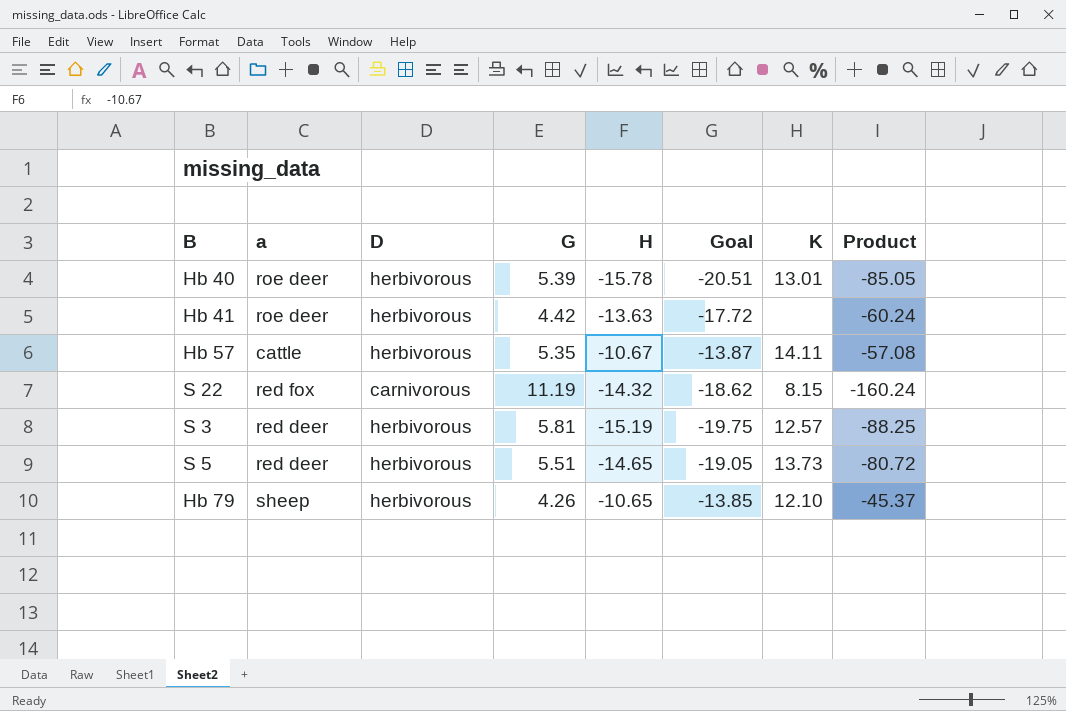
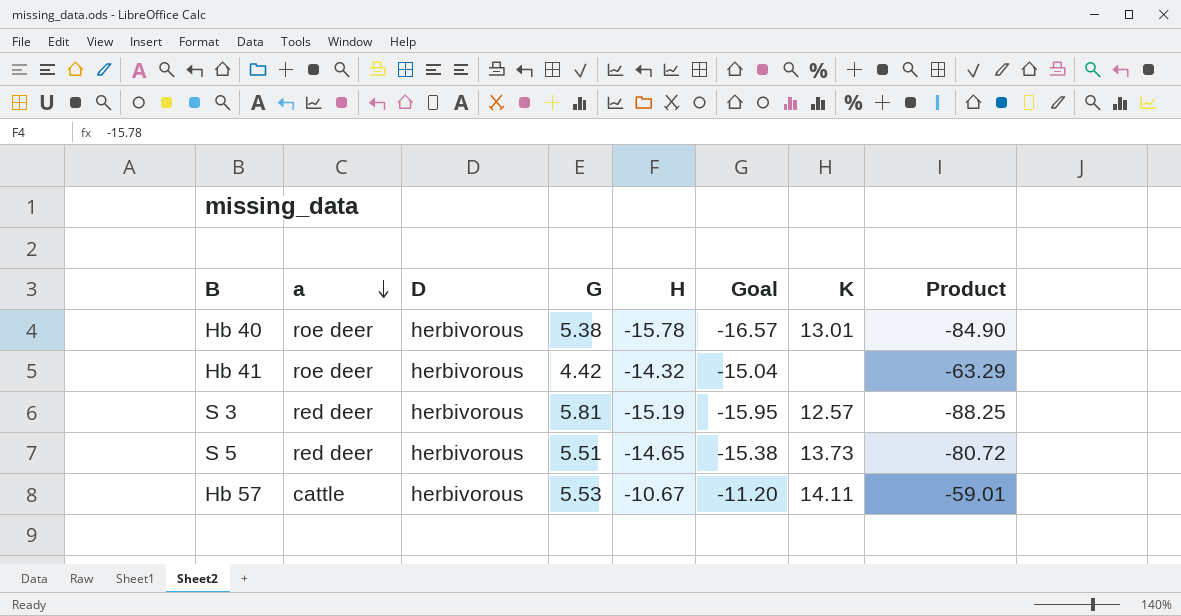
row order: none -> a descending
column Goal | formula: [H] * 1.3 -> [H] * 1.05
row S 22: red fox | carnivorous | 11.19 | -14.32 | -18.62 | 8.15 | -160.24 -> none
row Hb 79: sheep | herbivorous | 4.26 | -10.65 | -13.85 | 12.10 | -45.37 -> none
Hb 40 | G: 5.39 -> 5.38
Hb 40 | Product: -85.05 -> -84.90
Hb 41 | H: -13.63 -> -14.32
Hb 41 | Product: -60.24 -> -63.29
Hb 57 | G: 5.35 -> 5.53
Hb 57 | Product: -57.08 -> -59.01

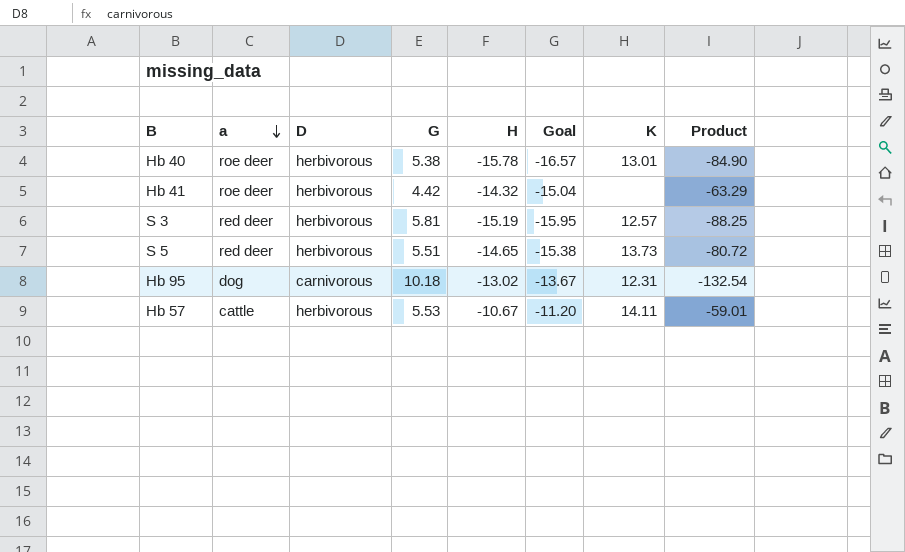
row Hb 95: none -> dog | carnivorous | 10.18 | -13.02 | -13.67 | 12.31 | -132.54

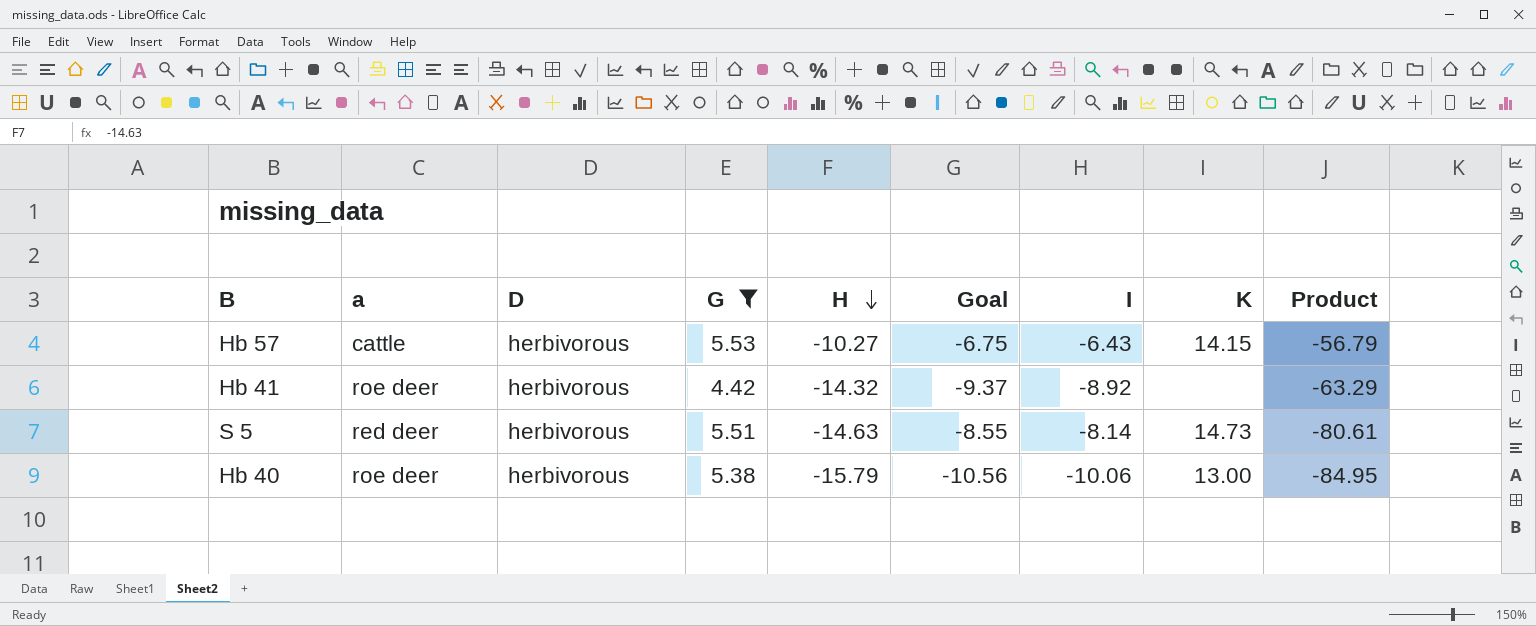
filter: none -> G <= 5.53
row order: a descending -> H descending
column Goal | formula: [H] * 1.05 -> [I] * 1.05
column I | position: none -> 7
Hb 57 | H: -10.67 -> -10.27
Hb 57 | K: 14.11 -> 14.15
Hb 57 | Product: -59.01 -> -56.79
S 5 | H: -14.65 -> -14.63
S 5 | K: 13.73 -> 14.73
S 5 | Product: -80.72 -> -80.61
Hb 40 | H: -15.78 -> -15.79
Hb 40 | K: 13.01 -> 13.00
Hb 40 | Product: -84.90 -> -84.95

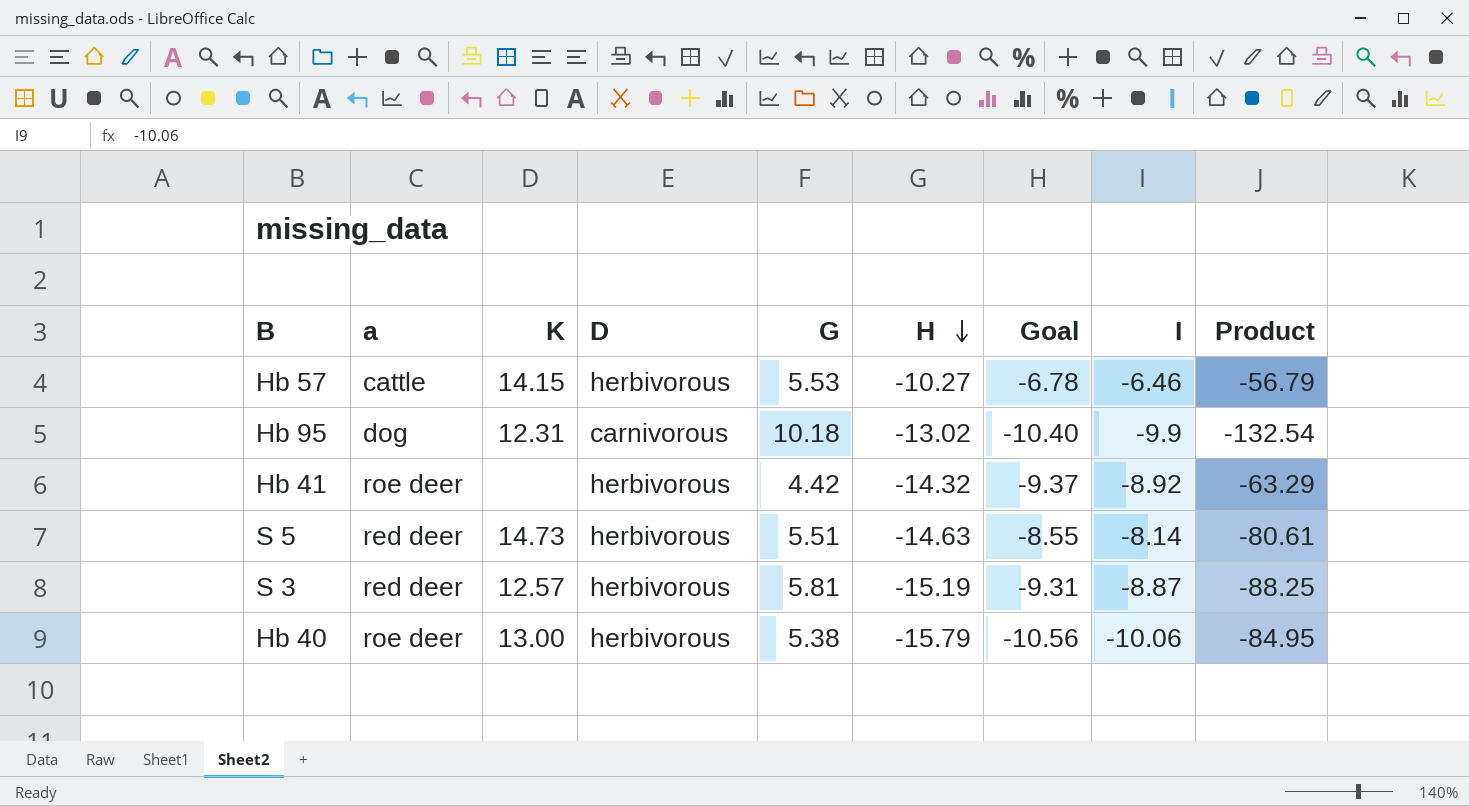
filter: G <= 5.53 -> none
column K | position: 8 -> 3
Hb 57 | Goal: -6.75 -> -6.78
Hb 57 | I: -6.43 -> -6.46

